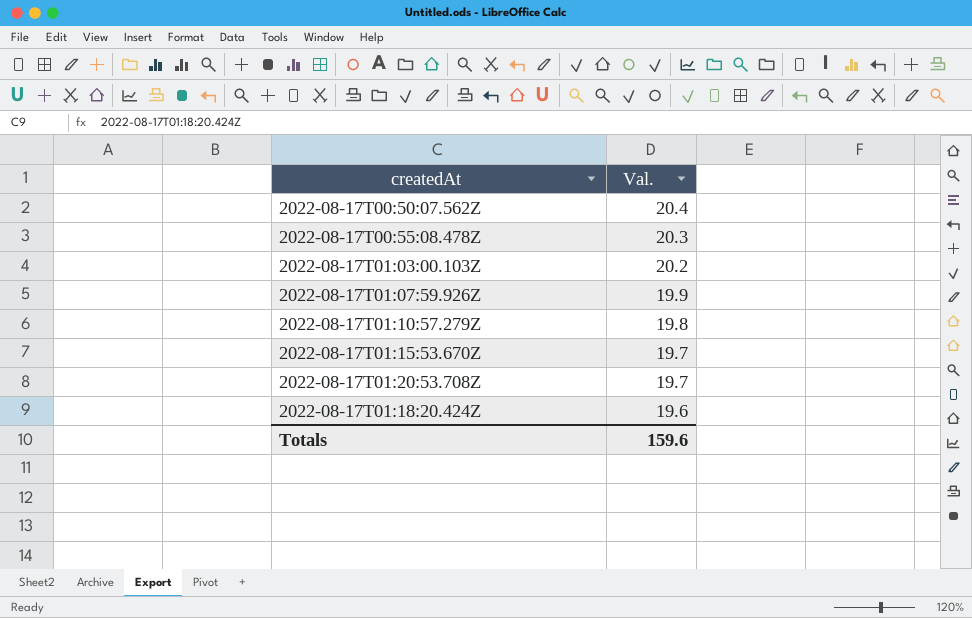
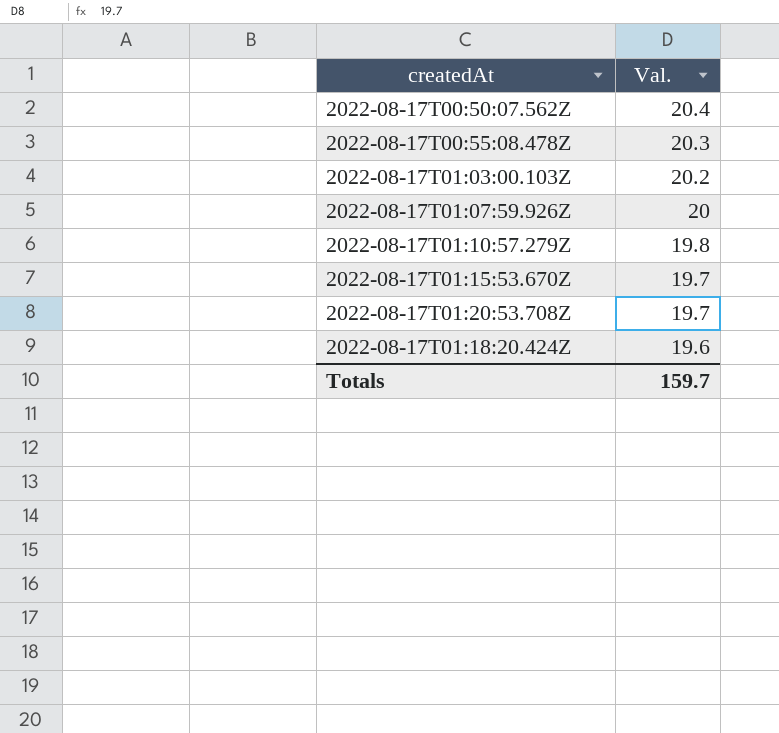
2022-08-17T01:07:59.926Z | Val.: 19.9 -> 20
Totals | Val.: 159.6 -> 159.7

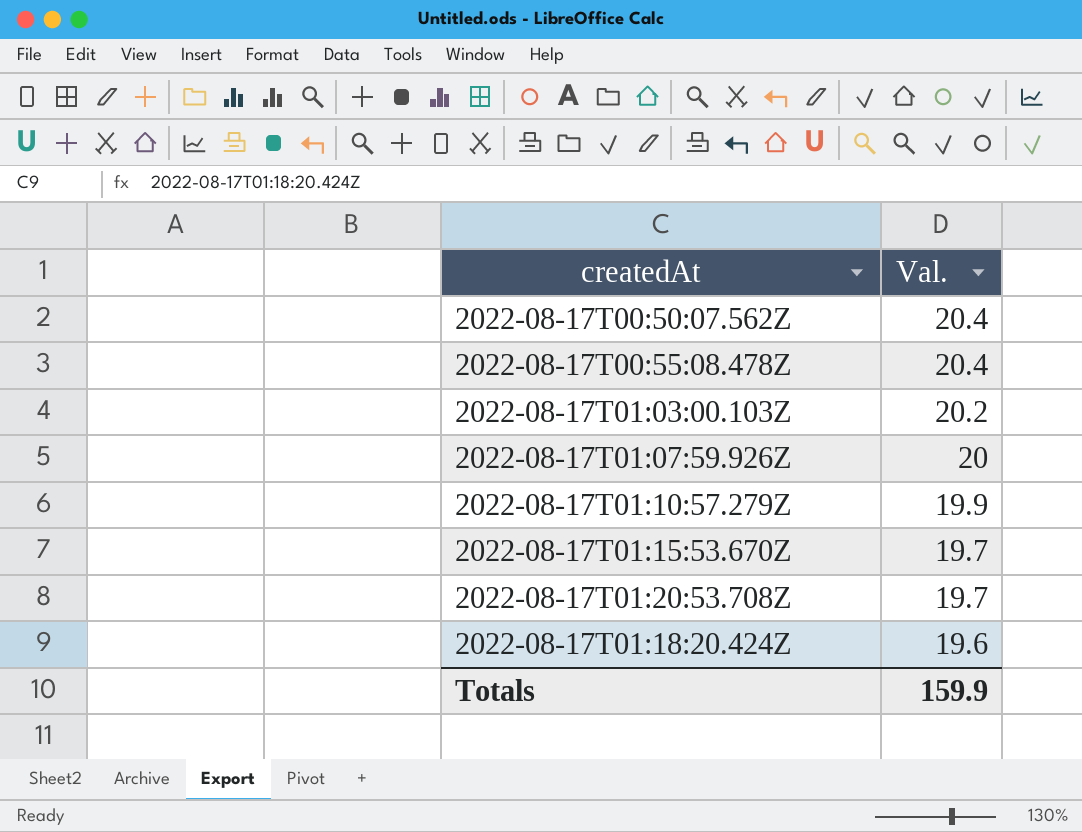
2022-08-17T00:55:08.478Z | Val.: 20.3 -> 20.4
2022-08-17T01:10:57.279Z | Val.: 19.8 -> 19.9
Totals | Val.: 159.7 -> 159.9

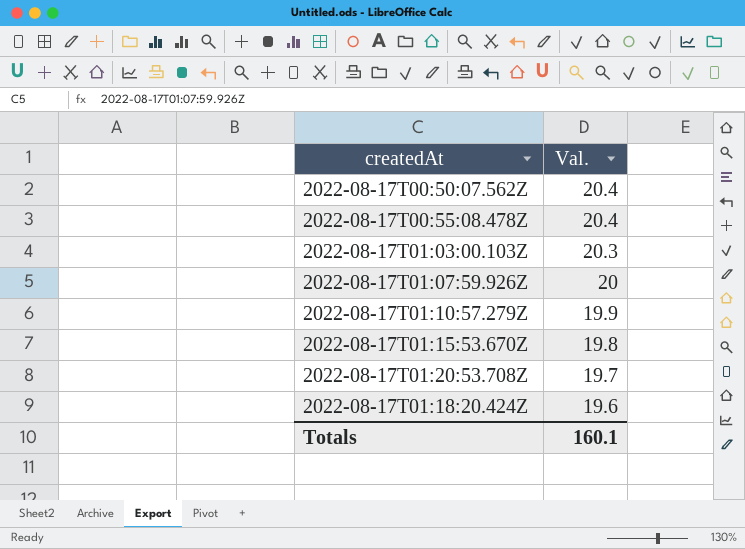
2022-08-17T01:03:00.103Z | Val.: 20.2 -> 20.3
2022-08-17T01:15:53.670Z | Val.: 19.7 -> 19.8
Totals | Val.: 159.9 -> 160.1

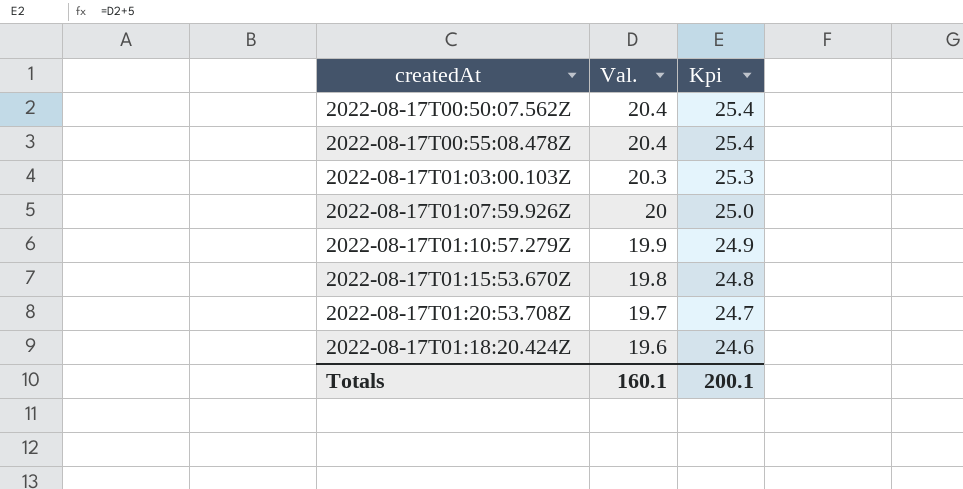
column Kpi | formula: none -> [Val.] + 5

